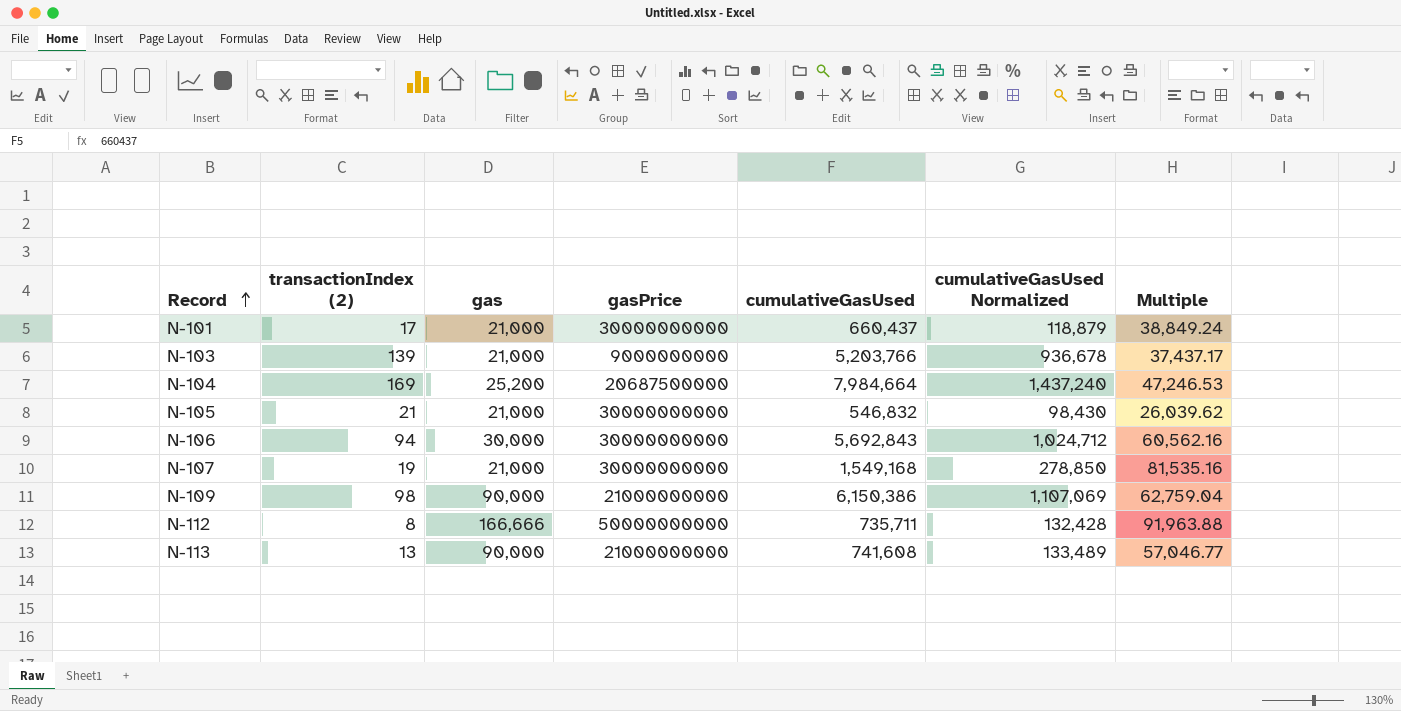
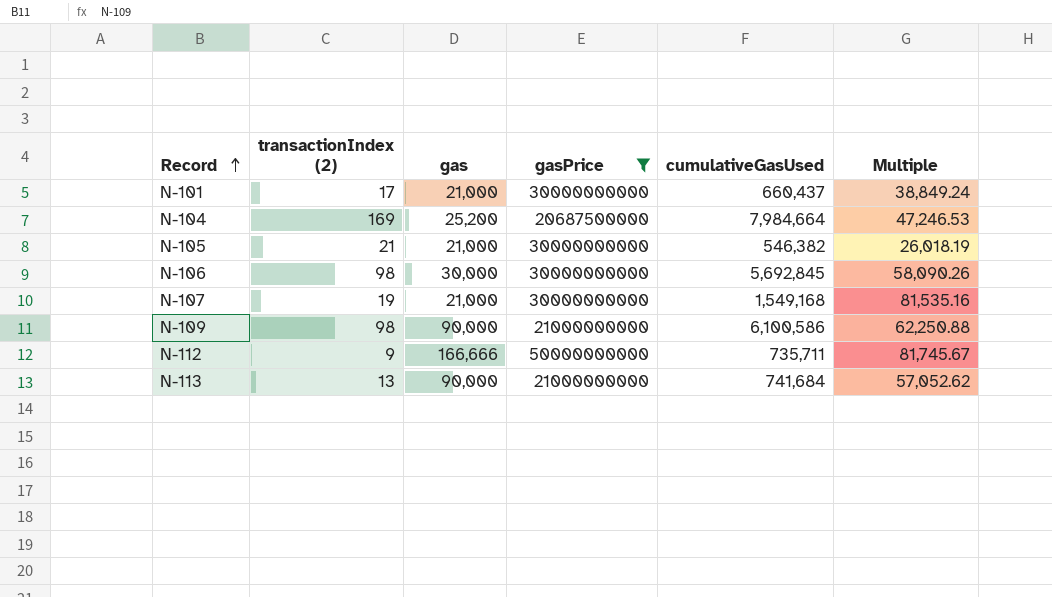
filter: none -> gasPrice != 9000000000
column cumulativeGasUsed Normalized | formula: [cumulativeGasUsed] * 0.18 -> none
N-105 | cumulativeGasUsed: 546,832 -> 546,382
N-105 | Multiple: 26,039.62 -> 26,018.19
N-106 | transactionIndex (2): 94 -> 98
N-106 | cumulativeGasUsed: 5,692,843 -> 5,692,845
N-106 | Multiple: 60,562.16 -> 58,090.26
N-109 | cumulativeGasUsed: 6,150,386 -> 6,100,586
N-109 | Multiple: 62,759.04 -> 62,250.88
N-112 | transactionIndex (2): 8 -> 9
N-112 | Multiple: 91,963.88 -> 81,745.67
N-113 | cumulativeGasUsed: 741,608 -> 741,684
N-113 | Multiple: 57,046.77 -> 57,052.62

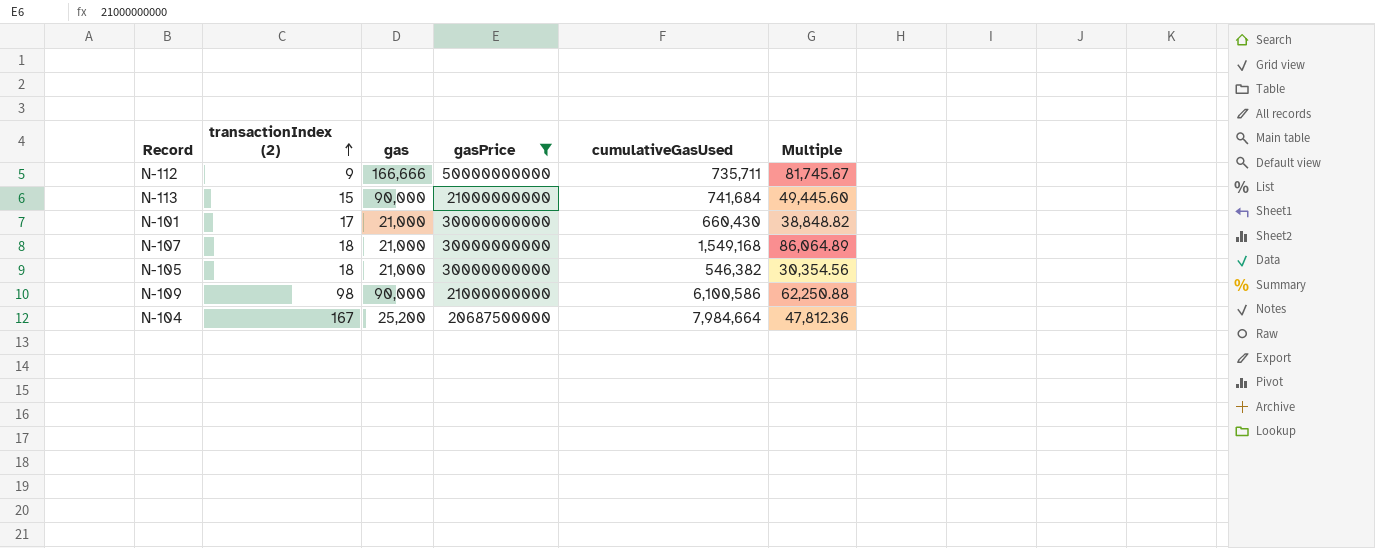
row order: Record ascending -> transactionIndex (2) ascending
row N-106: 98 | 30,000 | 30000000000 | 5,692,845 | 58,090.26 -> none
N-113 | transactionIndex (2): 13 -> 15
N-113 | Multiple: 57,052.62 -> 49,445.60
N-101 | cumulativeGasUsed: 660,437 -> 660,430
N-101 | Multiple: 38,849.24 -> 38,848.82
N-107 | transactionIndex (2): 19 -> 18
N-107 | Multiple: 81,535.16 -> 86,064.89
N-105 | transactionIndex (2): 21 -> 18
N-105 | Multiple: 26,018.19 -> 30,354.56
N-104 | transactionIndex (2): 169 -> 167
N-104 | Multiple: 47,246.53 -> 47,812.36

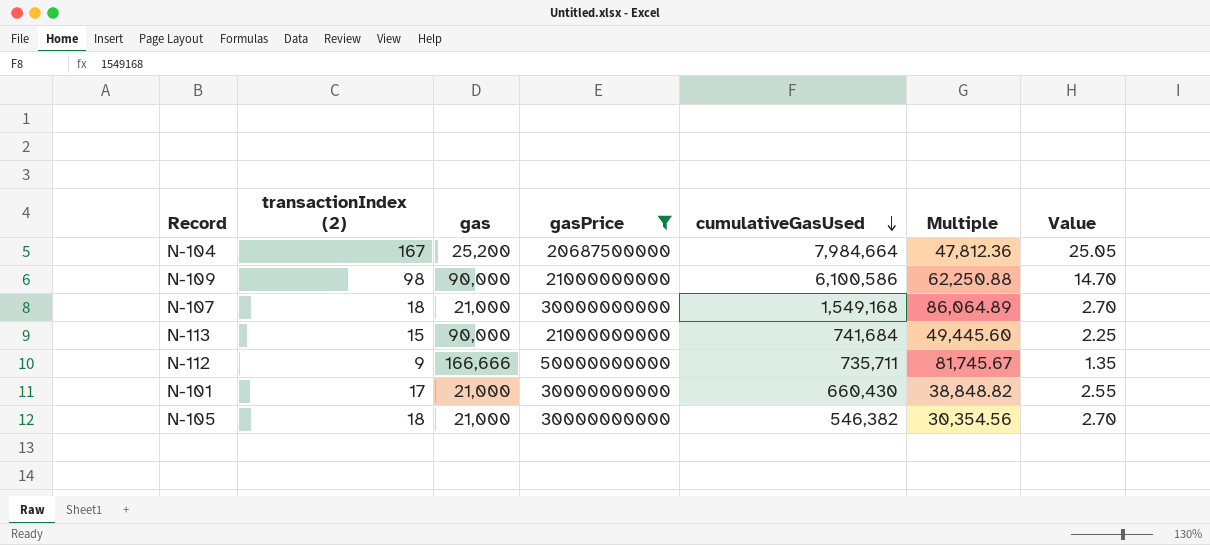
row order: transactionIndex (2) ascending -> cumulativeGasUsed descending
column Value | formula: none -> [transactionIndex (2)] * 0.15

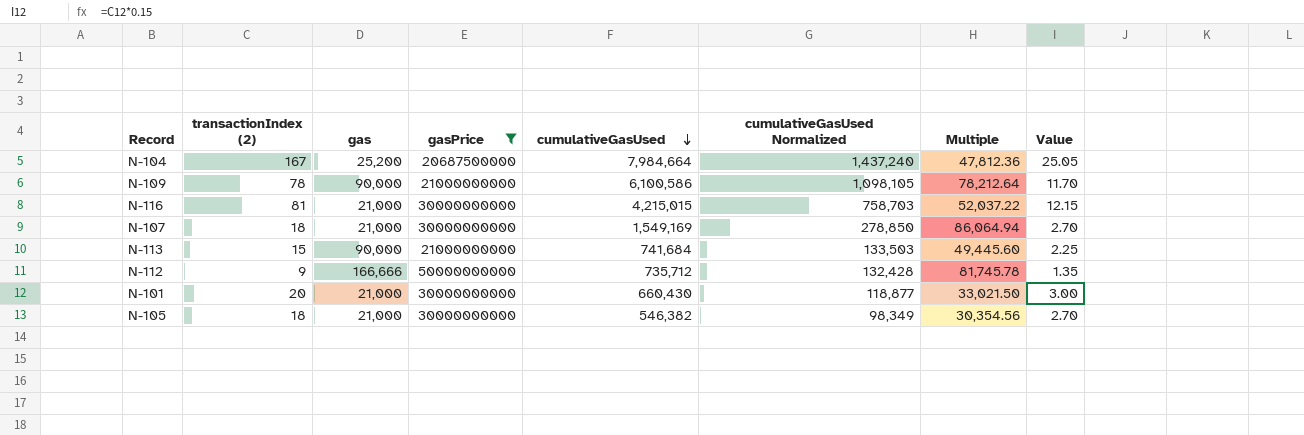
column cumulativeGasUsed Normalized | formula: none -> [cumulativeGasUsed] * 0.18
N-109 | transactionIndex (2): 98 -> 78
N-109 | Multiple: 62,250.88 -> 78,212.64
N-109 | Value: 14.70 -> 11.70
row N-116: none -> 81 | 21,000 | 30000000000 | 4,215,015 | 758,703 | 52,037.22 | 12.15
N-107 | cumulativeGasUsed: 1,549,168 -> 1,549,169
N-107 | Multiple: 86,064.89 -> 86,064.94
N-112 | cumulativeGasUsed: 735,711 -> 735,712
N-112 | Multiple: 81,745.67 -> 81,745.78
N-101 | transactionIndex (2): 17 -> 20
N-101 | Multiple: 38,848.82 -> 33,021.50
N-101 | Value: 2.55 -> 3.00

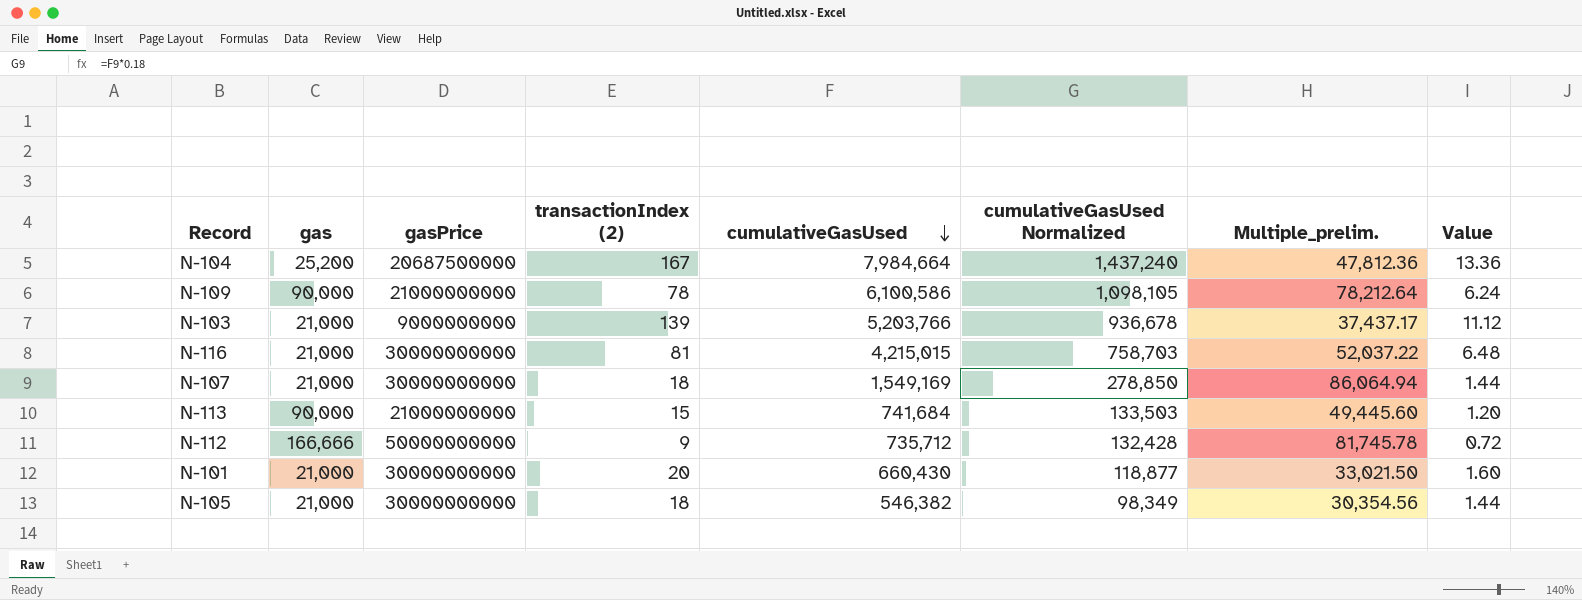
filter: gasPrice != 9000000000 -> none
column transactionIndex (2) | position: 2 -> 4
column name: Multiple -> Multiple_prelim.
column Value | formula: [transactionIndex (2)] * 0.15 -> [transactionIndex (2)] * 0.08

